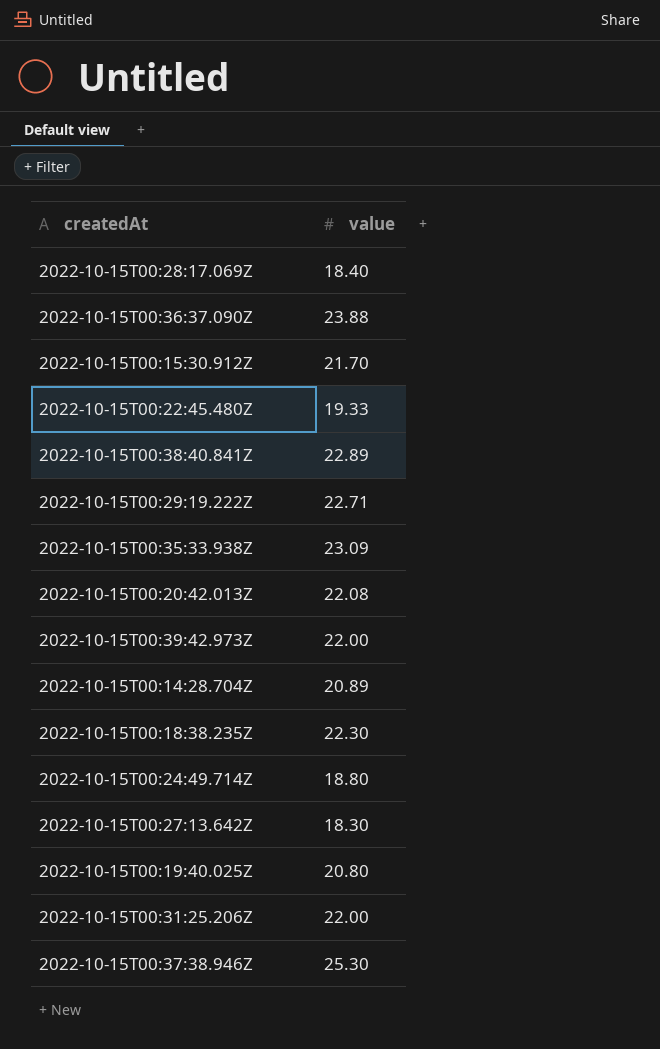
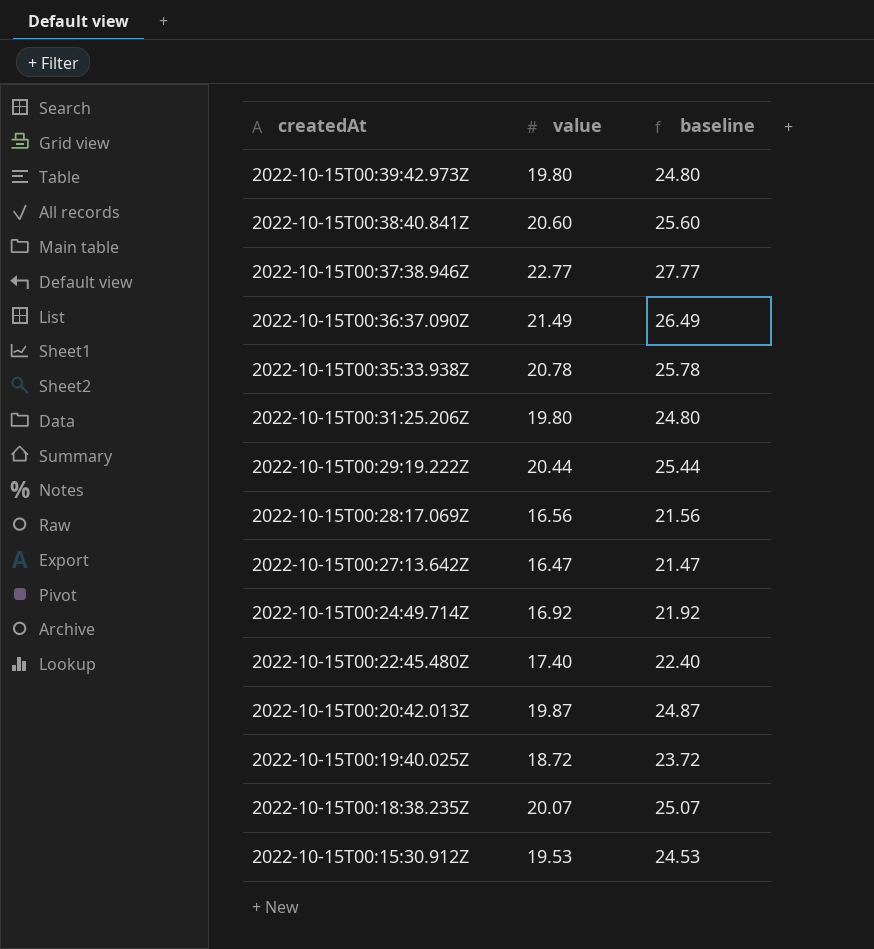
row order: none -> createdAt descending
column baseline | formula: none -> [value] + 5
row 2022-10-15T00:14:28.704Z: 20.89 -> none
2022-10-15T00:39:42.973Z | value: 22.00 -> 19.80
2022-10-15T00:38:40.841Z | value: 22.89 -> 20.60
2022-10-15T00:37:38.946Z | value: 25.30 -> 22.77
2022-10-15T00:36:37.090Z | value: 23.88 -> 21.49
2022-10-15T00:35:33.938Z | value: 23.09 -> 20.78
2022-10-15T00:31:25.206Z | value: 22.00 -> 19.80
2022-10-15T00:29:19.222Z | value: 22.71 -> 20.44
2022-10-15T00:28:17.069Z | value: 18.40 -> 16.56
2022-10-15T00:27:13.642Z | value: 18.30 -> 16.47
2022-10-15T00:24:49.714Z | value: 18.80 -> 16.92
2022-10-15T00:22:45.480Z | value: 19.33 -> 17.40
2022-10-15T00:20:42.013Z | value: 22.08 -> 19.87
2022-10-15T00:19:40.025Z | value: 20.80 -> 18.72
2022-10-15T00:18:38.235Z | value: 22.30 -> 20.07
2022-10-15T00:15:30.912Z | value: 21.70 -> 19.53

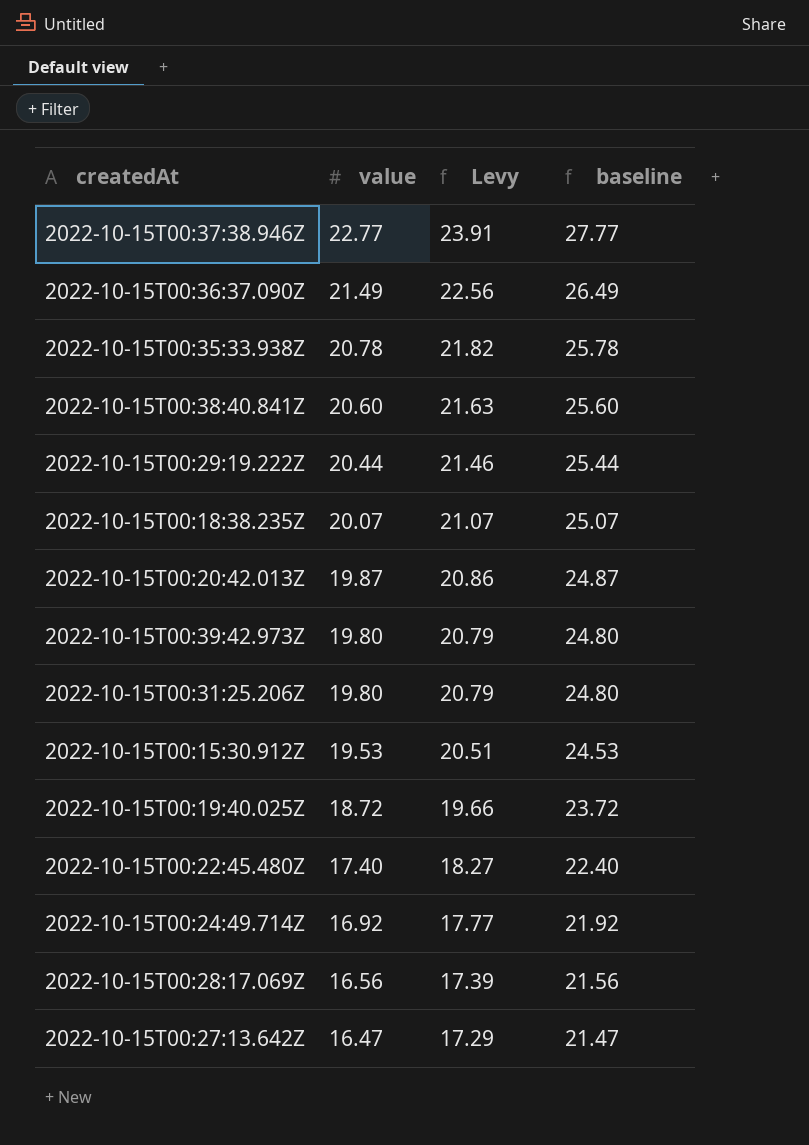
row order: createdAt descending -> value descending
column Levy | formula: none -> [value] * 1.05

